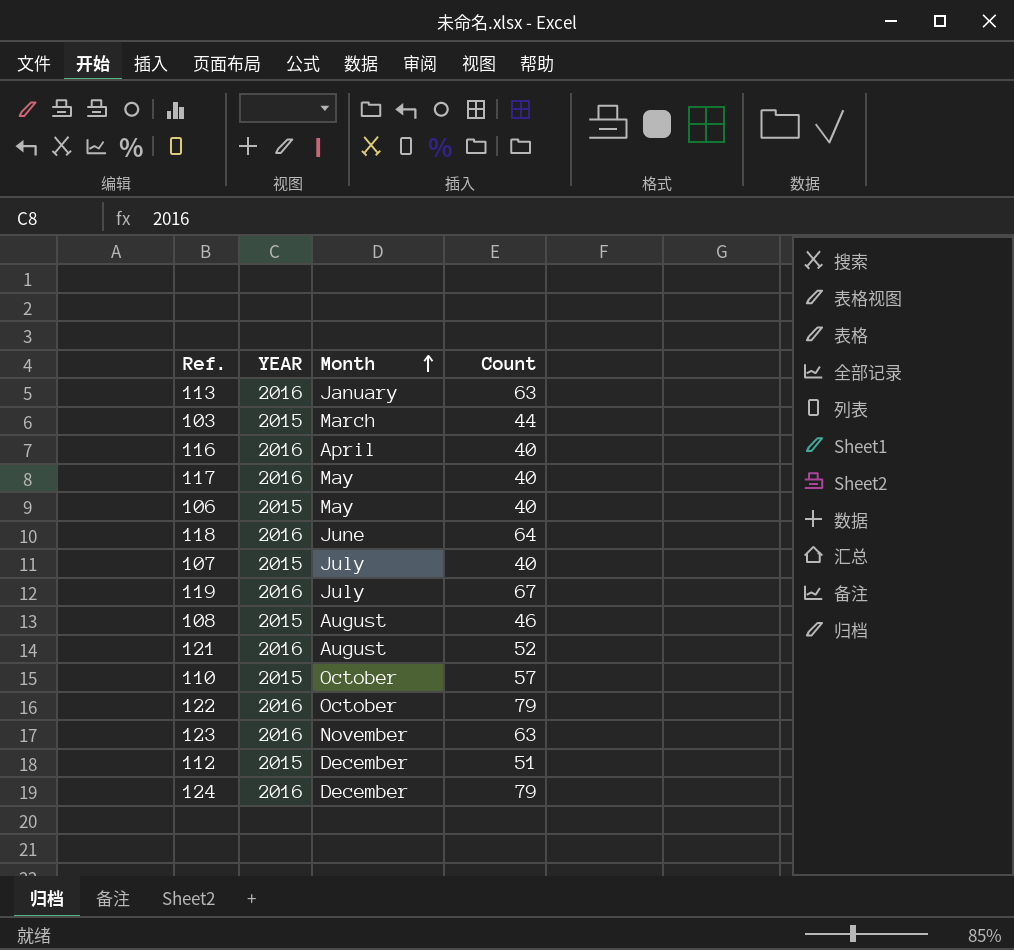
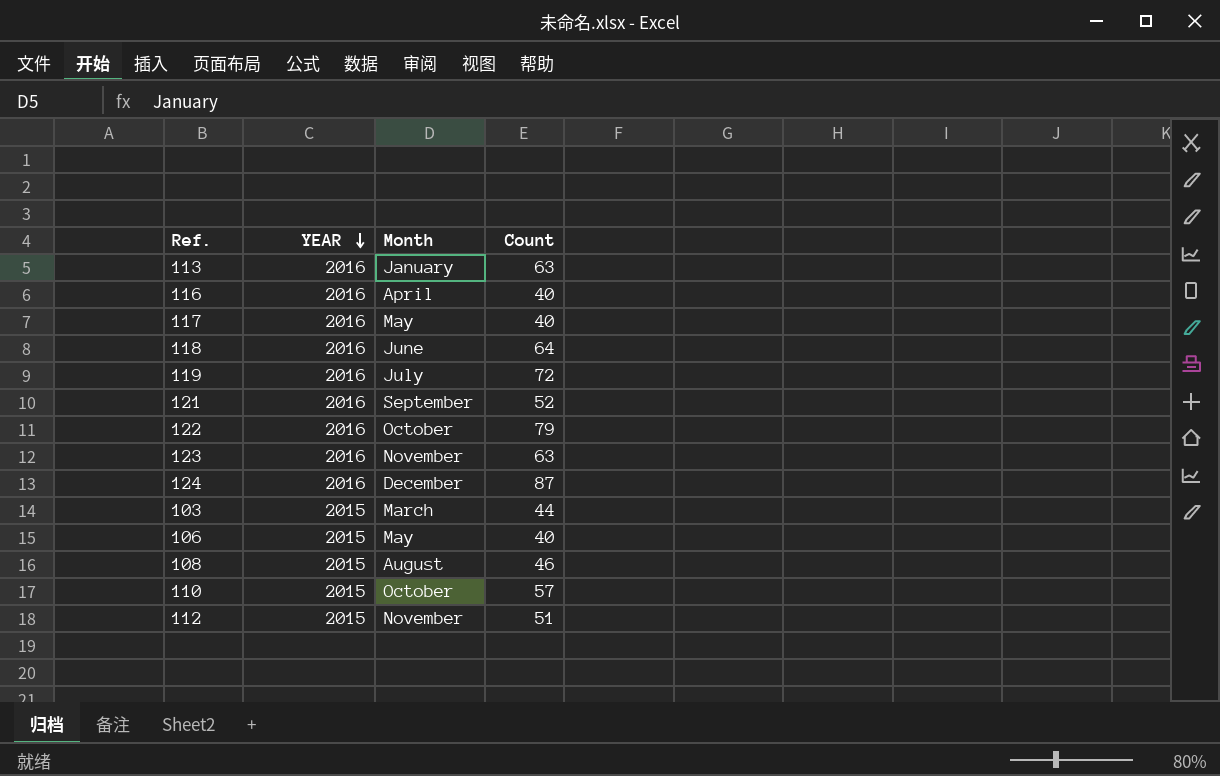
row order: Month ascending -> YEAR descending
row 107: 2015 | July | 40 -> none
119 | Count: 67 -> 72
121 | Month: August -> September
124 | Count: 79 -> 87
112 | Month: December -> November

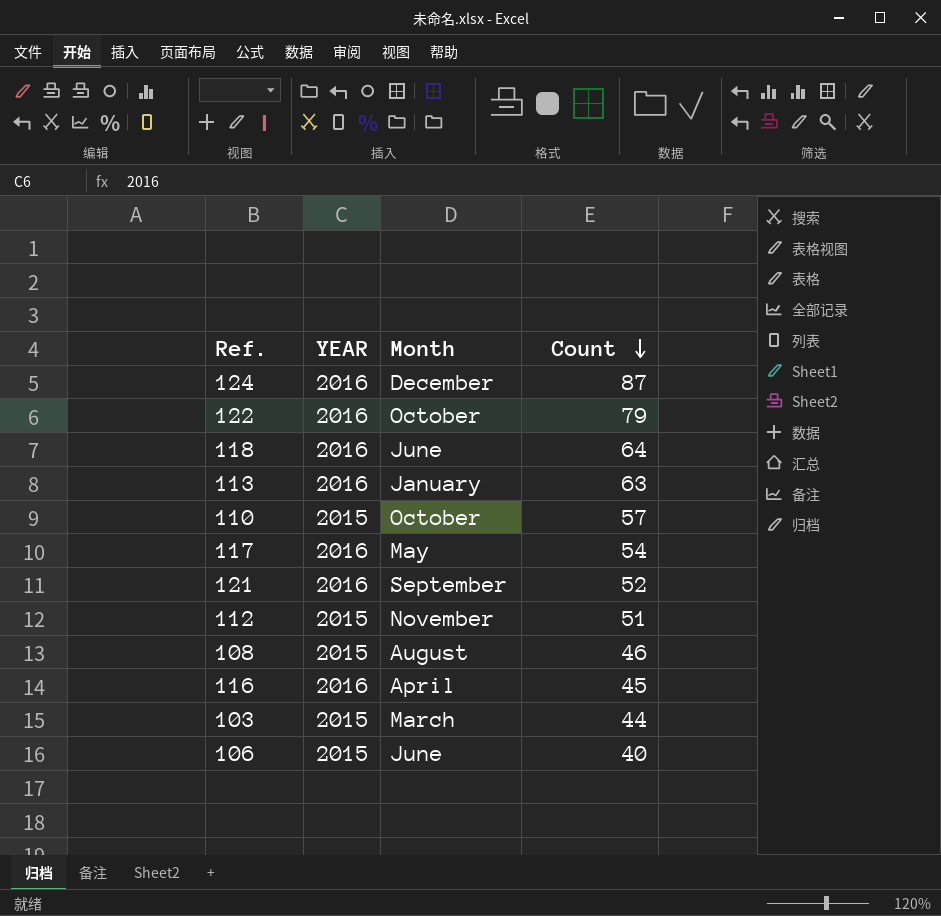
row order: YEAR descending -> Count descending
row 119: 2016 | July | 72 -> none
row 123: 2016 | November | 63 -> none
117 | Count: 40 -> 54
116 | Count: 40 -> 45
106 | Month: May -> June

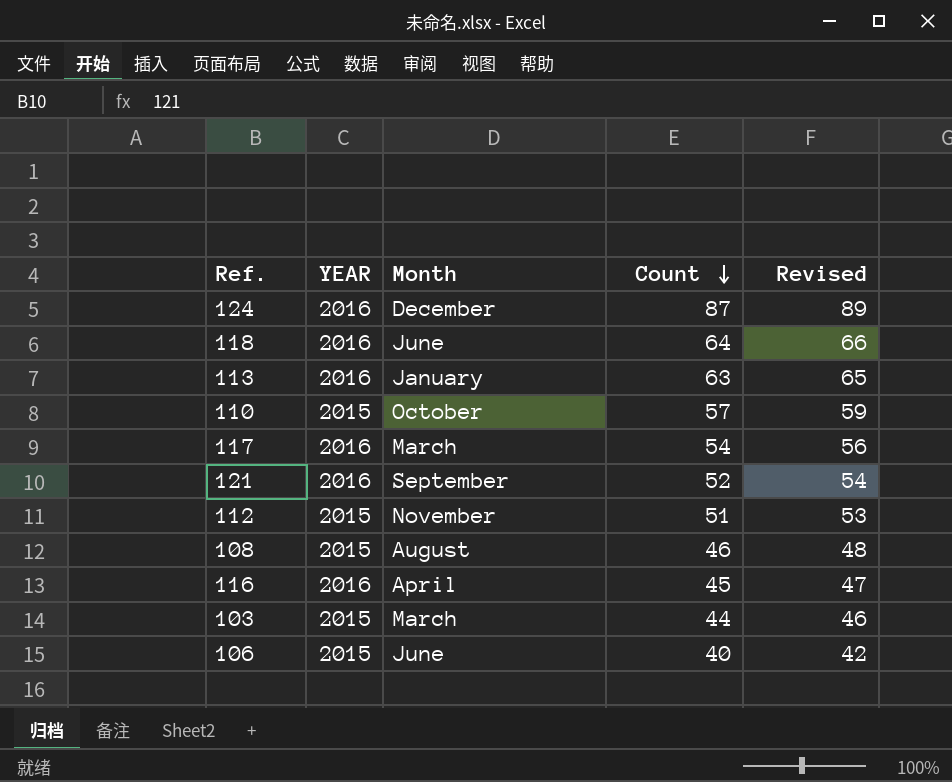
column Revised | formula: none -> [Count] + 2
row 122: 2016 | October | 79 -> none
117 | Month: May -> March

